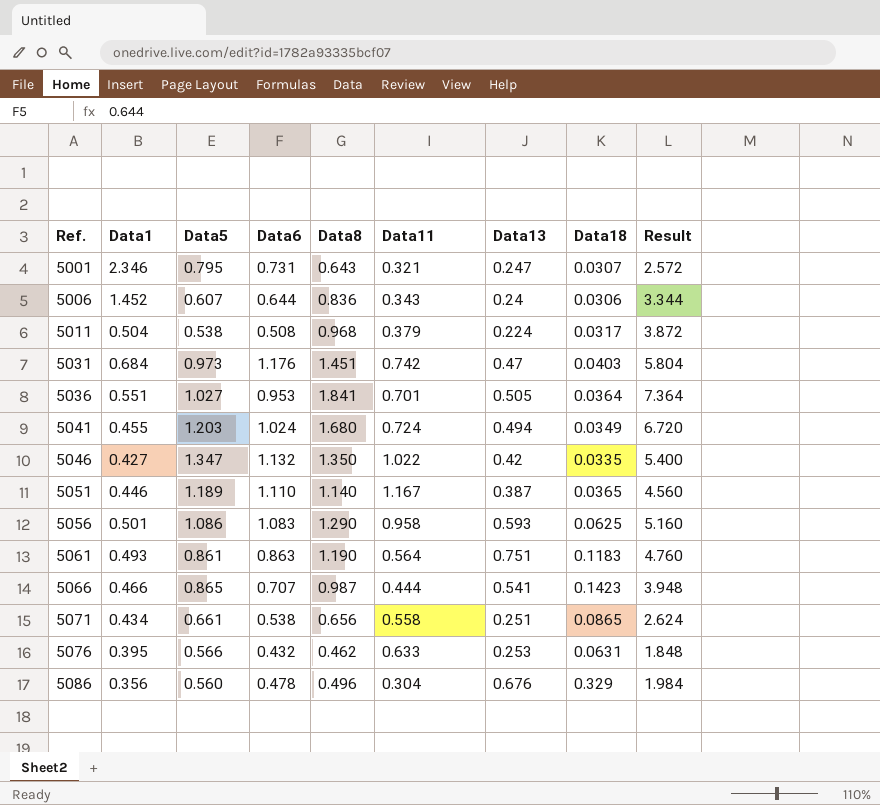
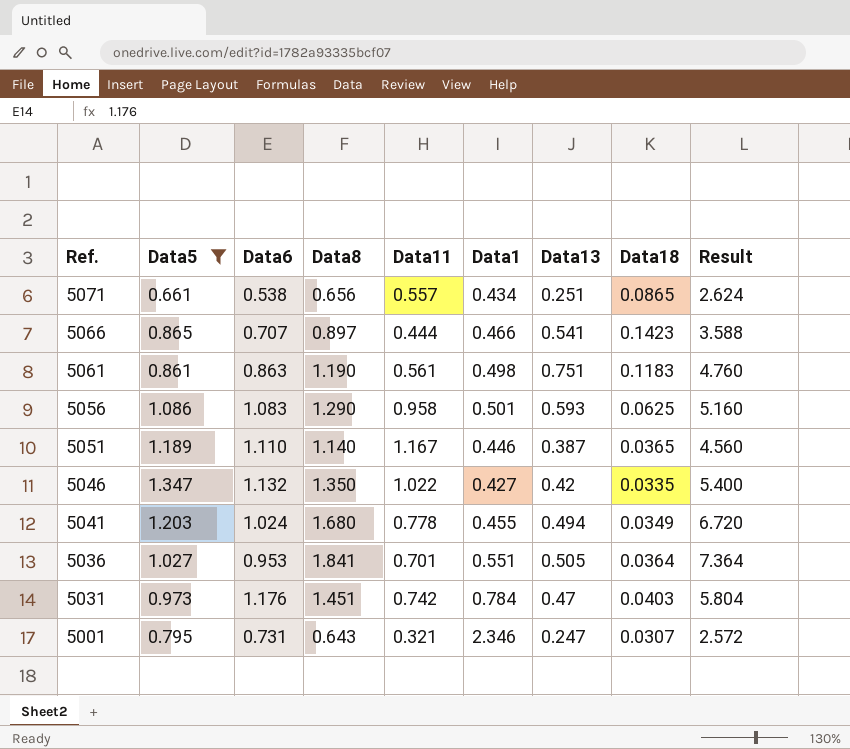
filter: none -> Data5 >= 0.661
row order: Ref. ascending -> Ref. descending
column Data1 | position: 2 -> 6
5071 | Data11: 0.558 -> 0.557
5066 | Data8: 0.987 -> 0.897
5066 | Result: 3.948 -> 3.588
5061 | Data11: 0.564 -> 0.561
5061 | Data1: 0.493 -> 0.498
5041 | Data11: 0.724 -> 0.778
5031 | Data1: 0.684 -> 0.784

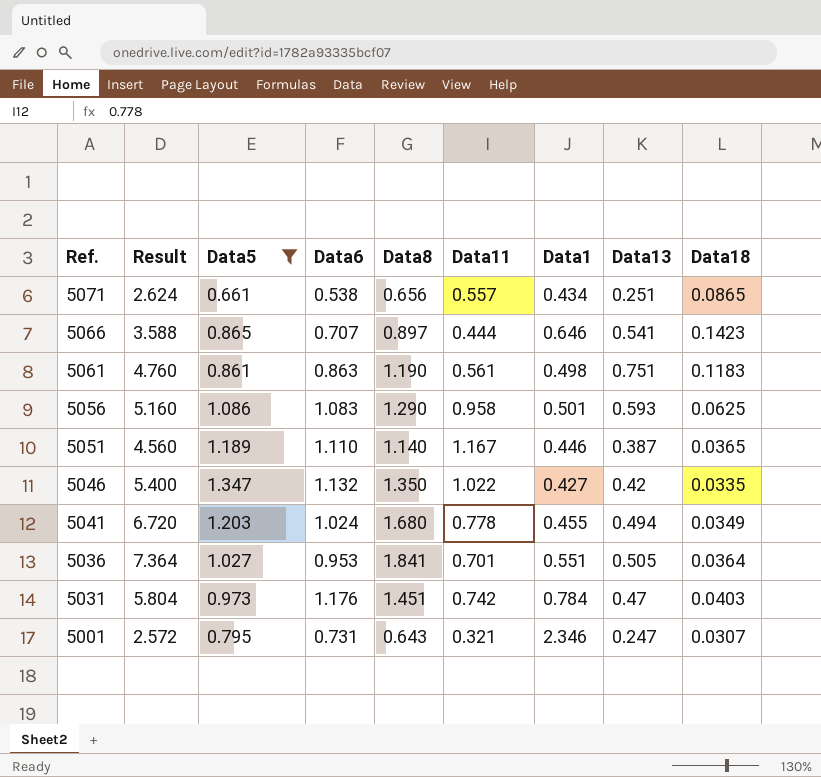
column Result | position: 9 -> 2
5066 | Data1: 0.466 -> 0.646

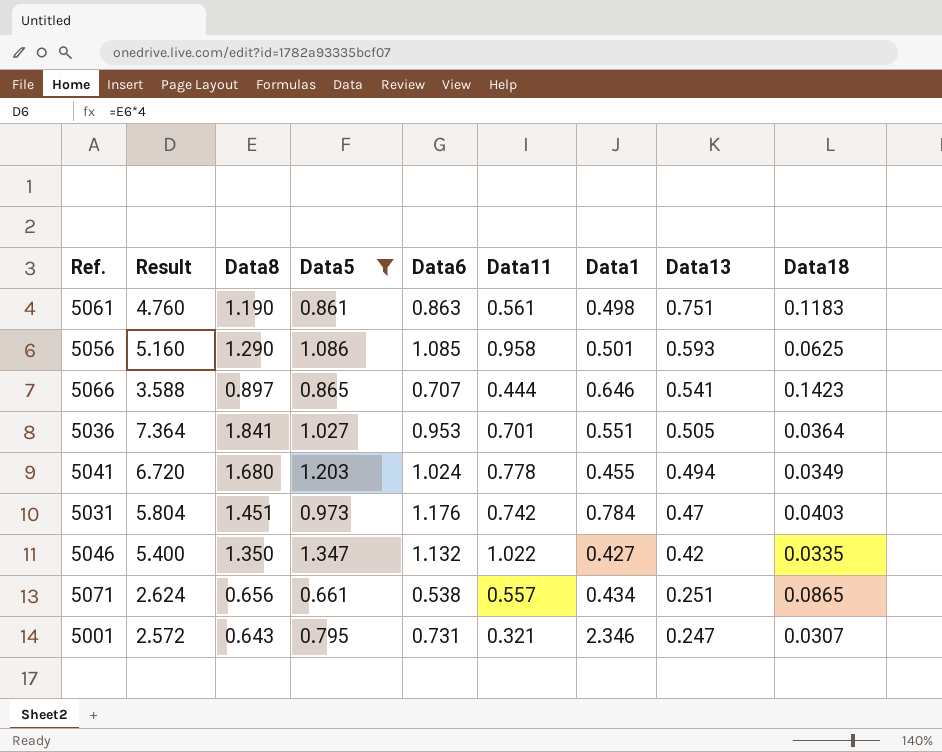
row order: Ref. descending -> Data13 descending
column Data8 | position: 5 -> 3
row 5051: 4.560 | 1.189 | 1.110 | 1.140 | 1.167 | 0.446 | 0.387 | 0.0365 -> none
5056 | Data6: 1.083 -> 1.085

